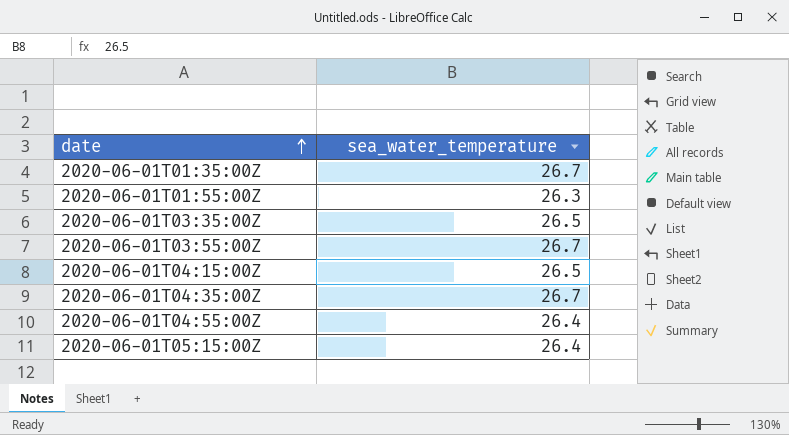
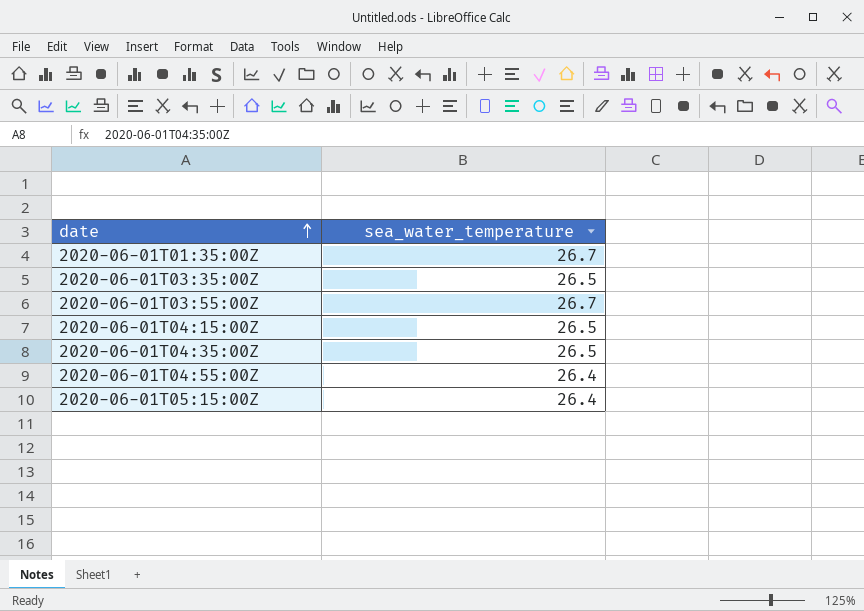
row 2020-06-01T01:55:00Z: 26.3 -> none
2020-06-01T04:35:00Z | sea_water_temperature: 26.7 -> 26.5

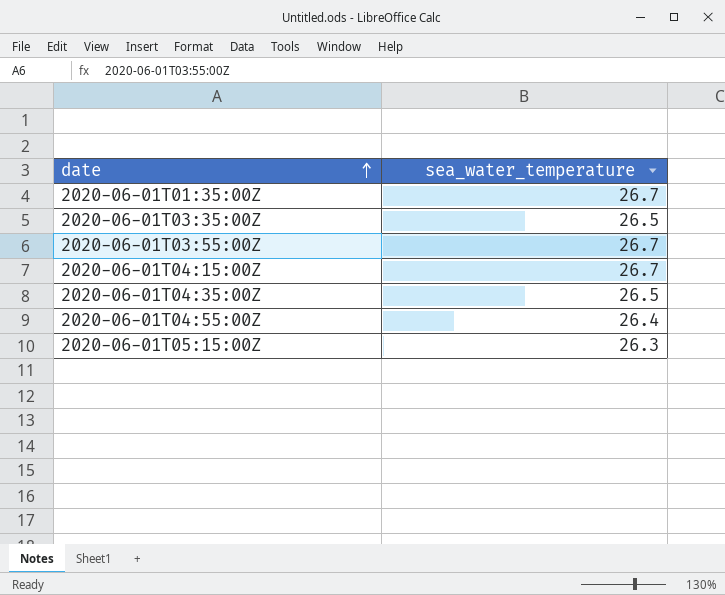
2020-06-01T04:15:00Z | sea_water_temperature: 26.5 -> 26.7
2020-06-01T05:15:00Z | sea_water_temperature: 26.4 -> 26.3

